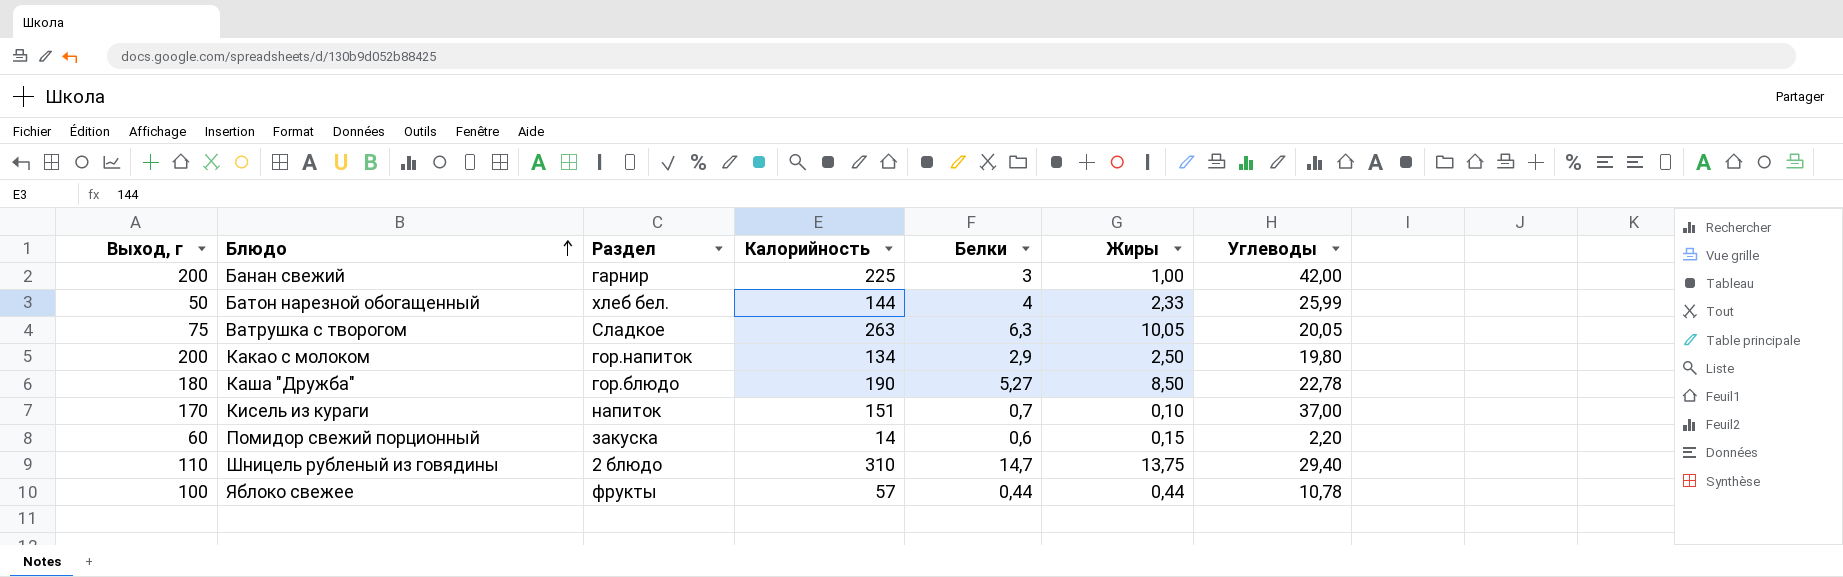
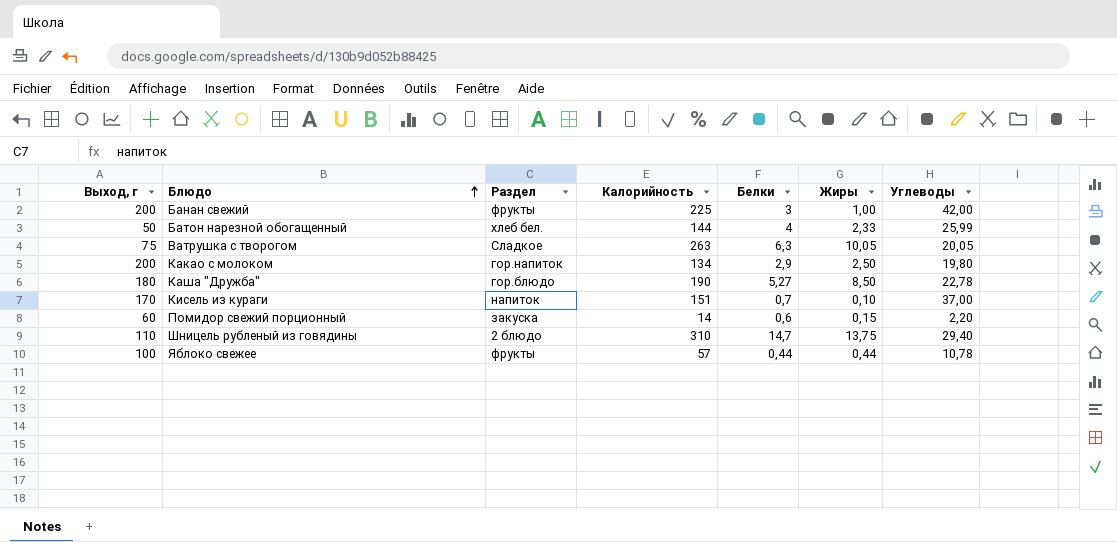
Банан свежий | Раздел: гарнир -> фрукты

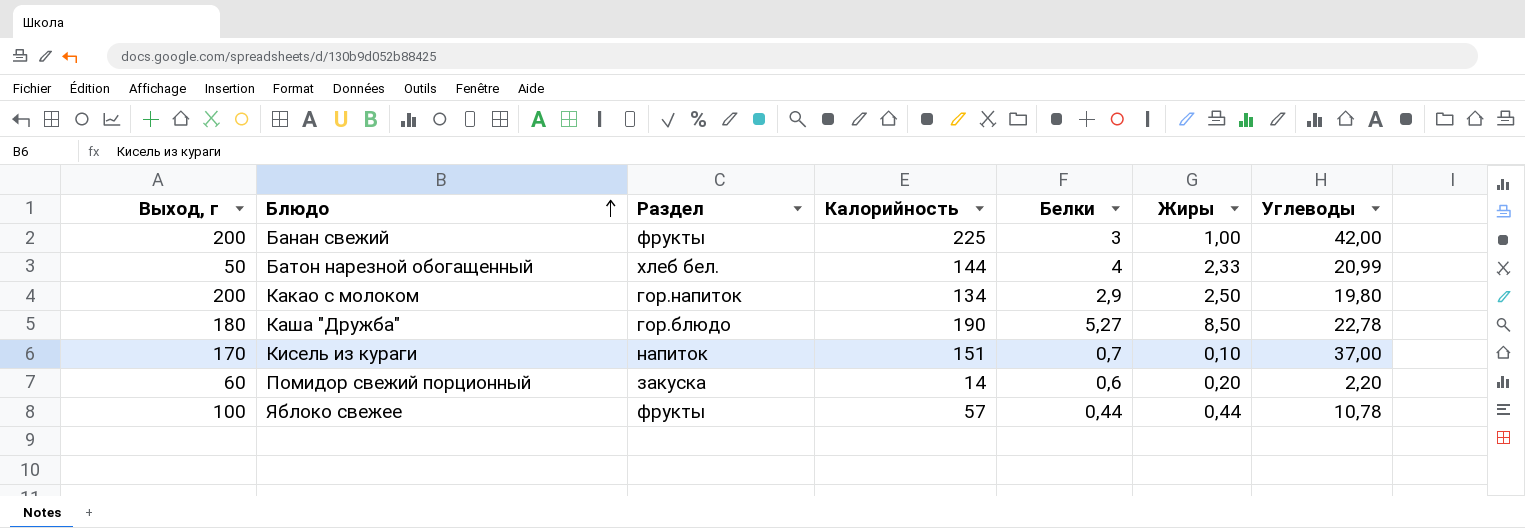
row Ватрушка с творогом: 75 | Сладкое | 263 | 6,3 | 10,05 | 20,05 -> none
row Шницель рубленый из говядины: 110 | 2 блюдо | 310 | 14,7 | 13,75 | 29,40 -> none
Батон нарезной обогащенный | Углеводы: 25,99 -> 20,99
Помидор свежий порционный | Жиры: 0,15 -> 0,20

